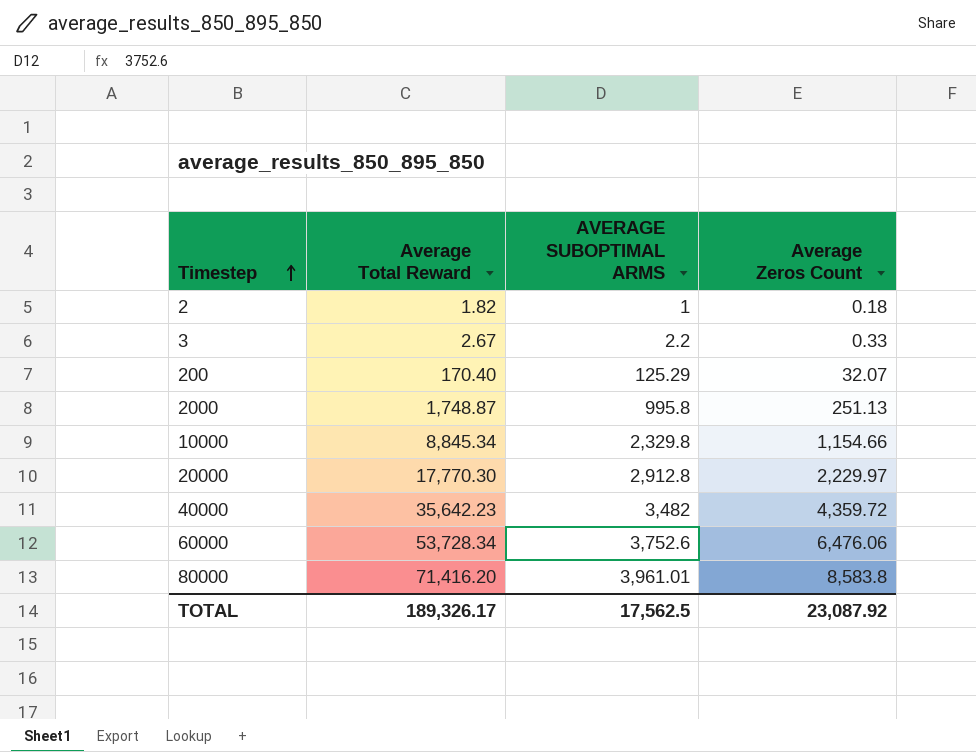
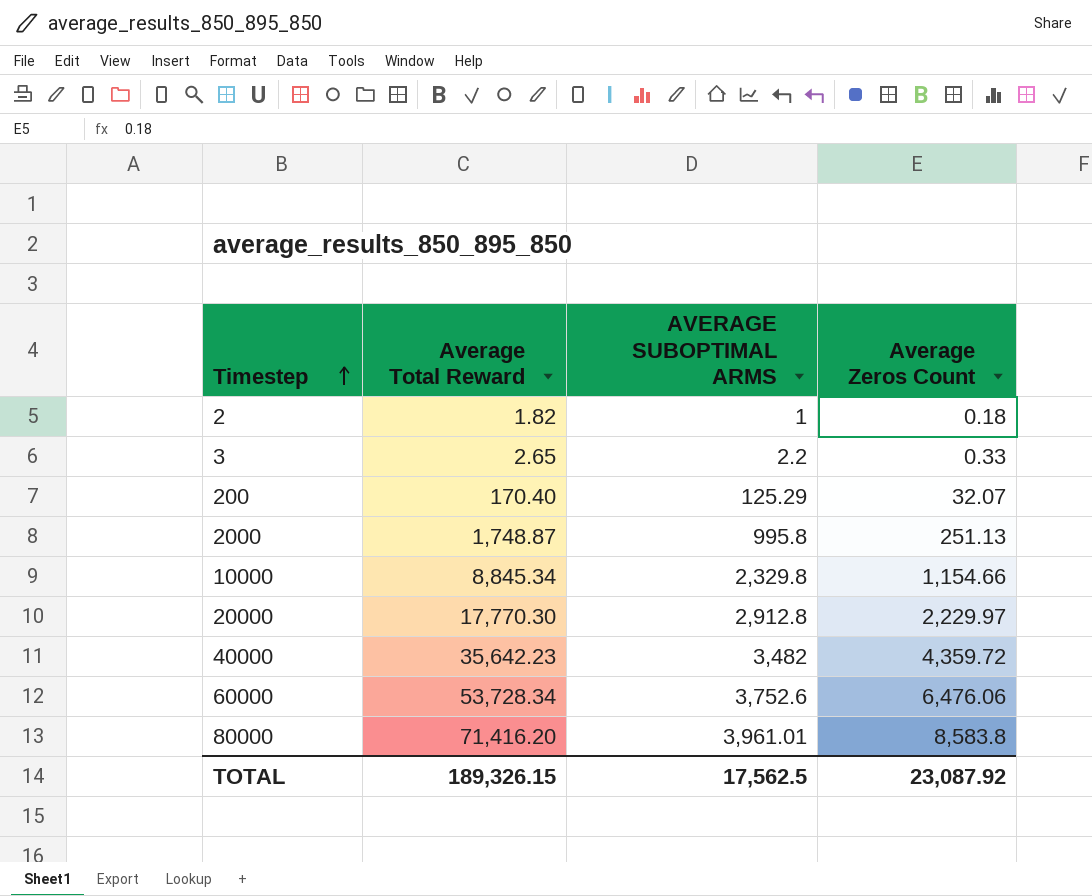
3 | Average Total Reward: 2.67 -> 2.65
TOTAL | Average Total Reward: 189,326.17 -> 189,326.15

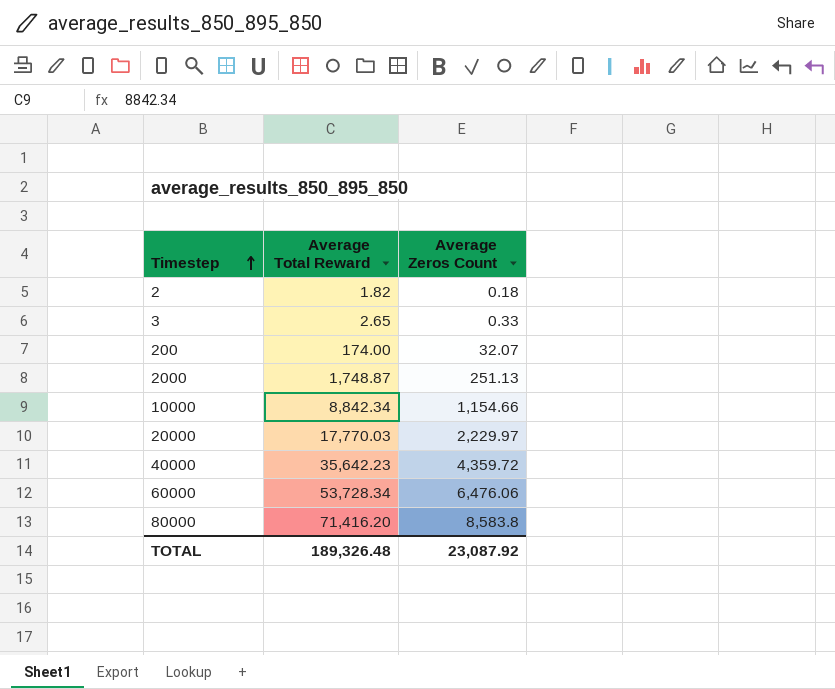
column AVERAGE SUBOPTIMAL ARMS | position: 3 -> none
200 | Average Total Reward: 170.40 -> 174.00
10000 | Average Total Reward: 8,845.34 -> 8,842.34
20000 | Average Total Reward: 17,770.30 -> 17,770.03
TOTAL | Average Total Reward: 189,326.15 -> 189,326.48

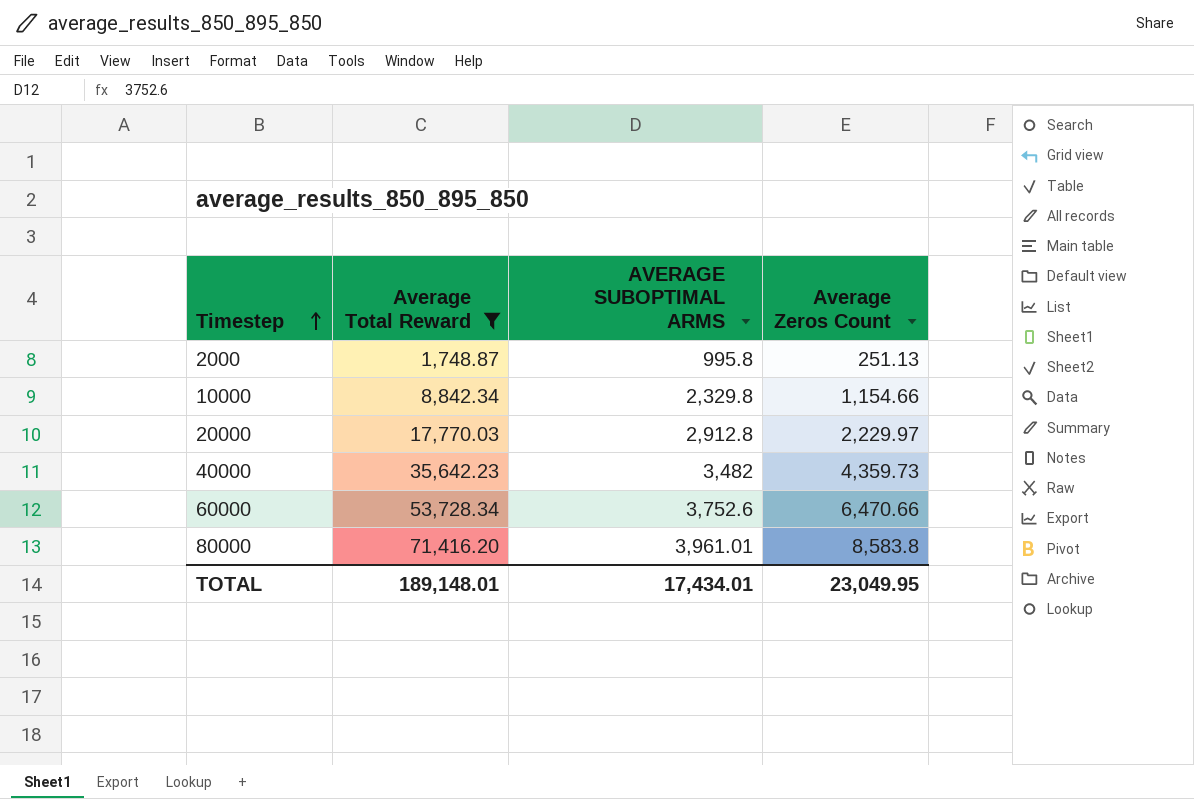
filter: none -> Average Total Reward >= 1,748.87
column AVERAGE SUBOPTIMAL ARMS | position: none -> 3
40000 | Average Zeros Count: 4,359.72 -> 4,359.73
60000 | Average Zeros Count: 6,476.06 -> 6,470.66
TOTAL | Average Total Reward: 189,326.48 -> 189,148.01
TOTAL | Average Zeros Count: 23,087.92 -> 23,049.95

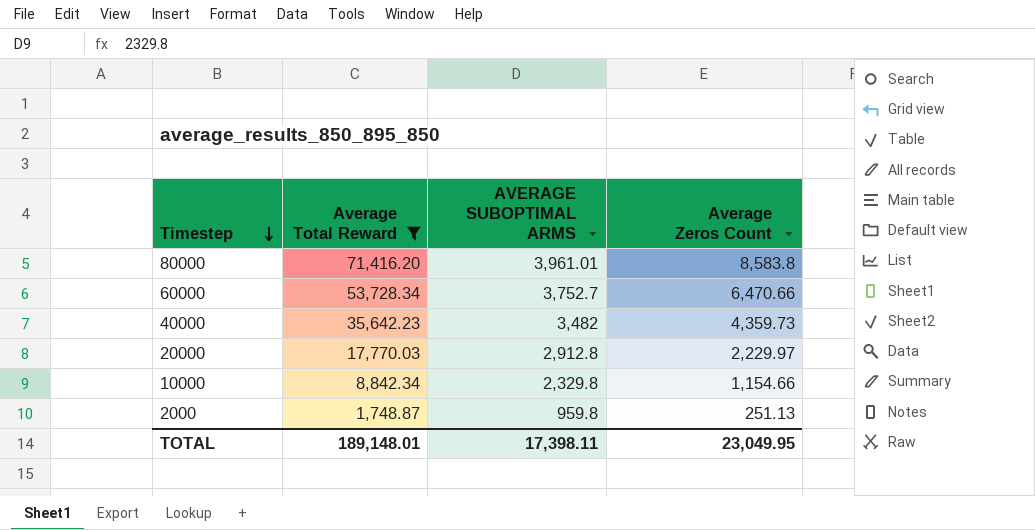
row order: Timestep ascending -> Timestep descending
60000 | AVERAGE SUBOPTIMAL ARMS: 3,752.6 -> 3,752.7
2000 | AVERAGE SUBOPTIMAL ARMS: 995.8 -> 959.8
TOTAL | AVERAGE SUBOPTIMAL ARMS: 17,434.01 -> 17,398.11

